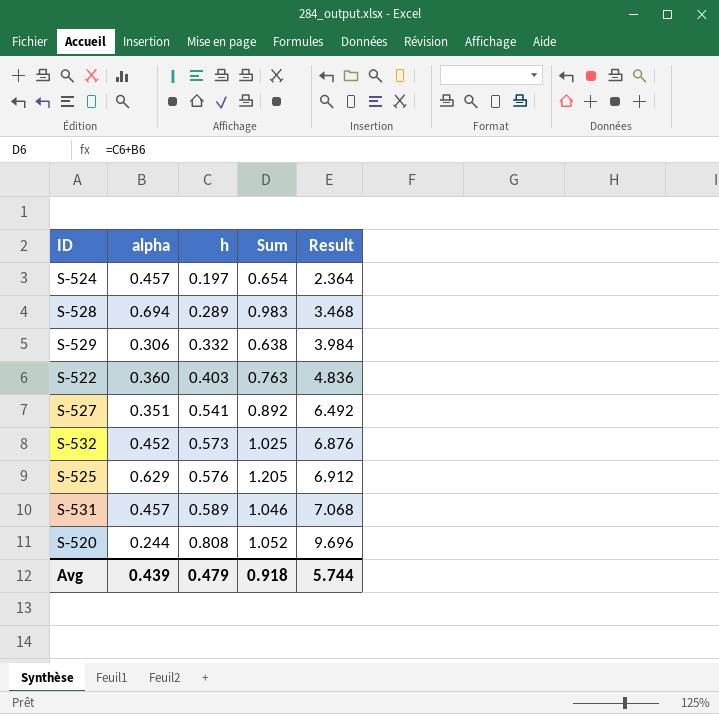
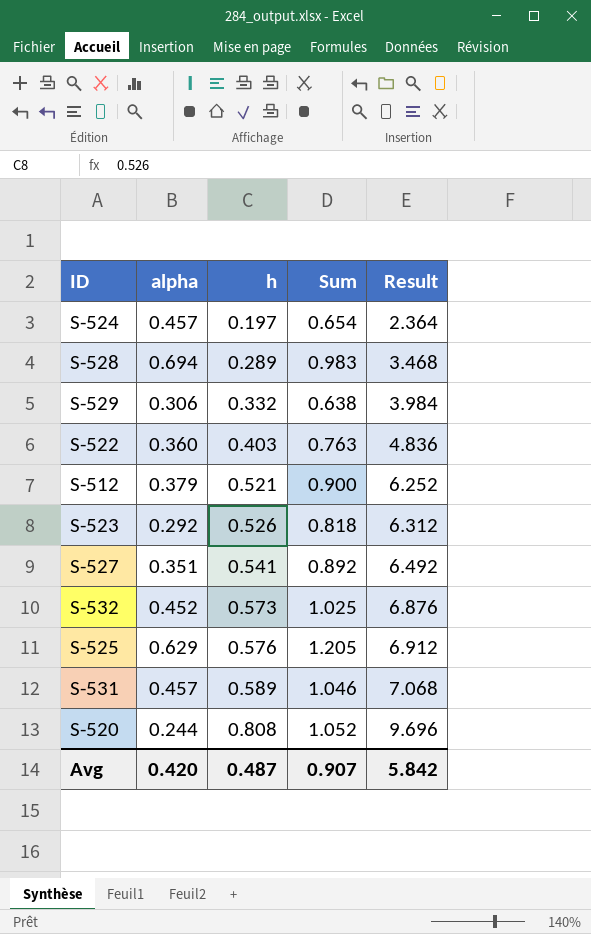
row S-512: none -> 0.379 | 0.521 | 0.900 | 6.252
row S-523: none -> 0.292 | 0.526 | 0.818 | 6.312
Avg | alpha: 0.439 -> 0.420
Avg | h: 0.479 -> 0.487
Avg | Sum: 0.918 -> 0.907
Avg | Result: 5.744 -> 5.842

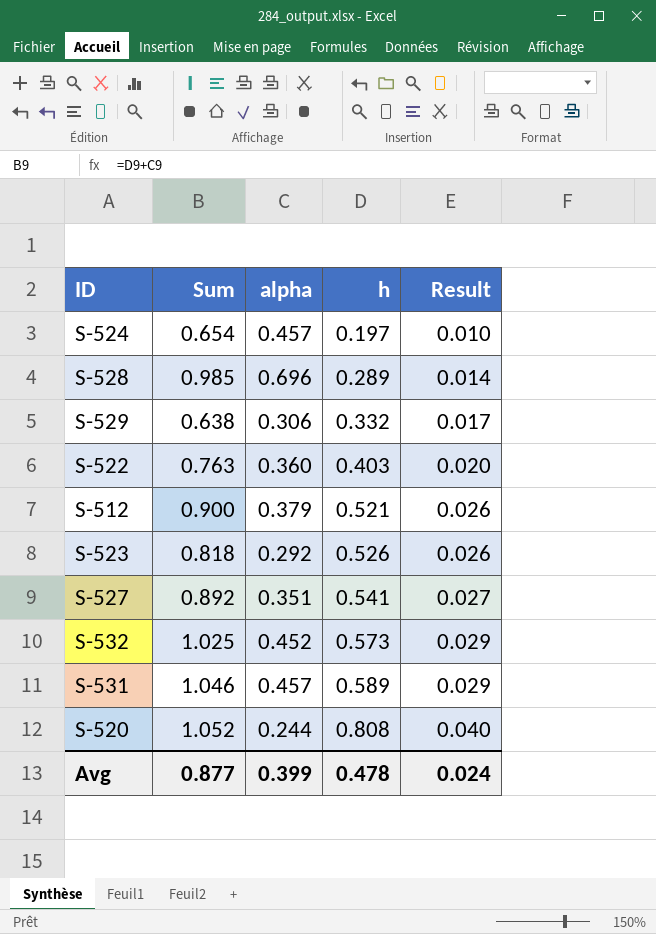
column Sum | position: 4 -> 2
column Result | formula: [h] * 12 -> [h] * 0.05
row S-525: 0.629 | 0.576 | 1.205 | 6.912 -> none
S-528 | Sum: 0.983 -> 0.985
S-528 | alpha: 0.694 -> 0.696
Avg | Sum: 0.907 -> 0.877
Avg | alpha: 0.420 -> 0.399
Avg | h: 0.487 -> 0.478
Avg | Result: 5.842 -> 0.024

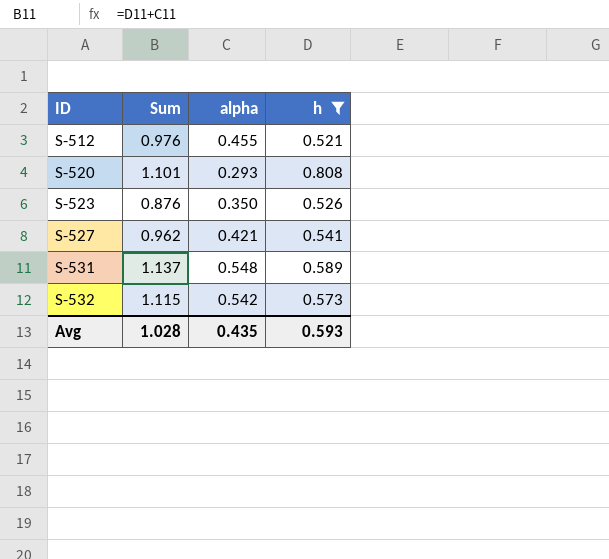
filter: none -> h >= 0.521
row order: h ascending -> ID ascending
column Result | formula: [h] * 0.05 -> none
S-512 | Sum: 0.900 -> 0.976
S-512 | alpha: 0.379 -> 0.455
S-520 | Sum: 1.052 -> 1.101
S-520 | alpha: 0.244 -> 0.293
S-523 | Sum: 0.818 -> 0.876
S-523 | alpha: 0.292 -> 0.350
S-527 | Sum: 0.892 -> 0.962
S-527 | alpha: 0.351 -> 0.421
S-531 | Sum: 1.046 -> 1.137
S-531 | alpha: 0.457 -> 0.548
S-532 | Sum: 1.025 -> 1.115
S-532 | alpha: 0.452 -> 0.542
Avg | Sum: 0.877 -> 1.028
Avg | alpha: 0.399 -> 0.435
Avg | h: 0.478 -> 0.593

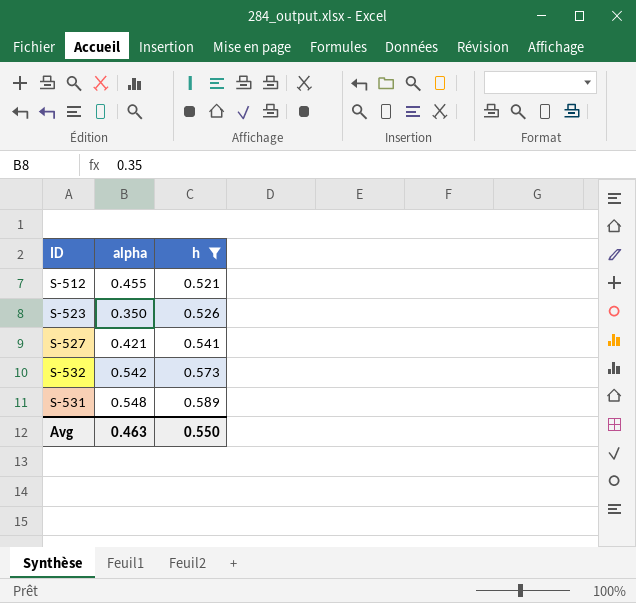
row order: ID ascending -> h ascending
column Sum | formula: [alpha] + [h] -> none
row S-520: 1.101 | 0.293 | 0.808 -> none
Avg | alpha: 0.435 -> 0.463
Avg | h: 0.593 -> 0.550

